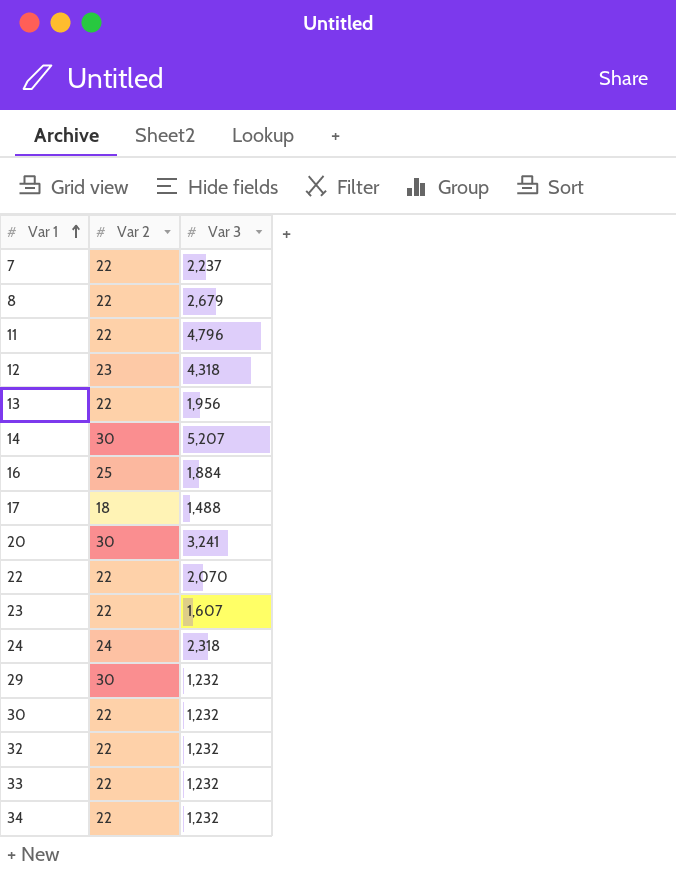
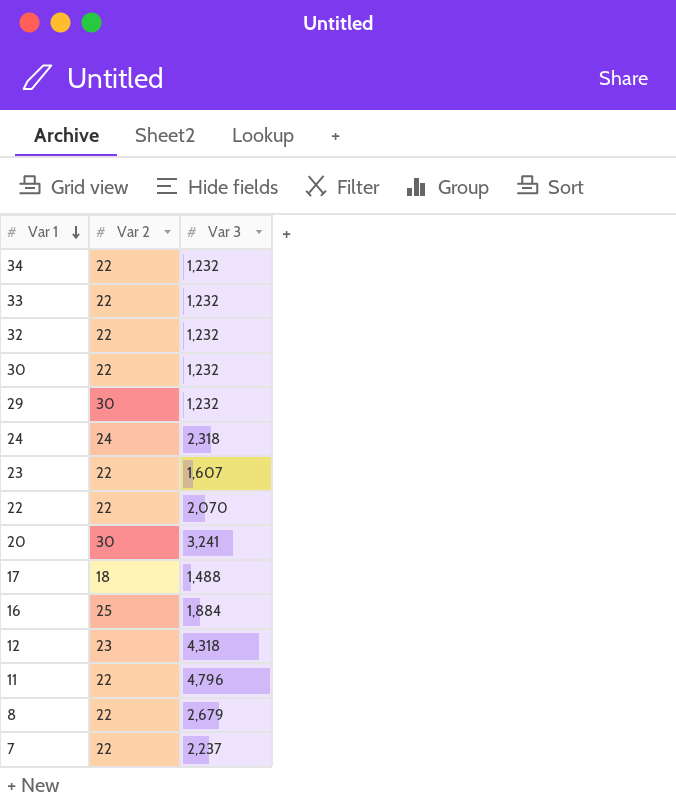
row order: Var 1 ascending -> Var 1 descending
row 13: 22 | 1,956 -> none
row 14: 30 | 5,207 -> none

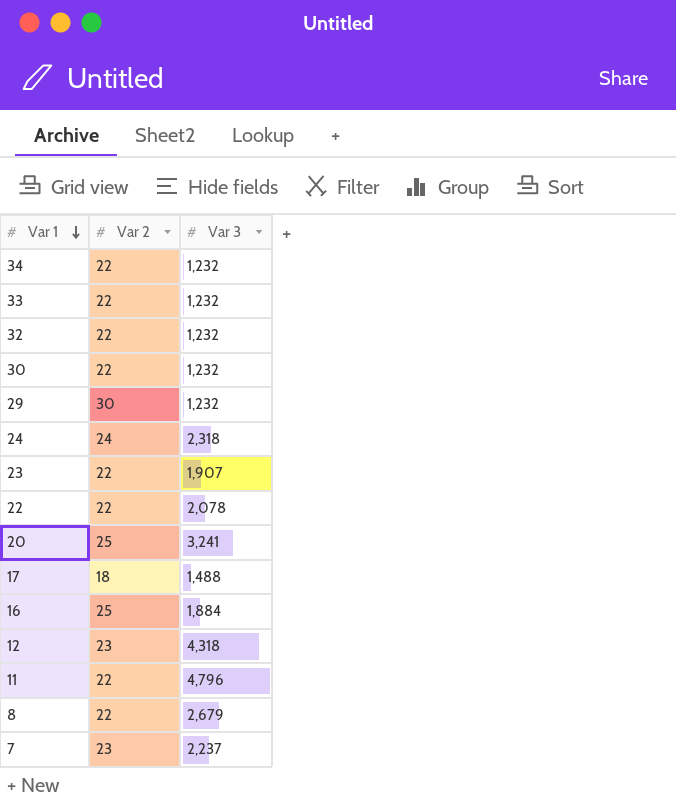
23 | Var 3: 1,607 -> 1,907
22 | Var 3: 2,070 -> 2,078
20 | Var 2: 30 -> 25
7 | Var 2: 22 -> 23

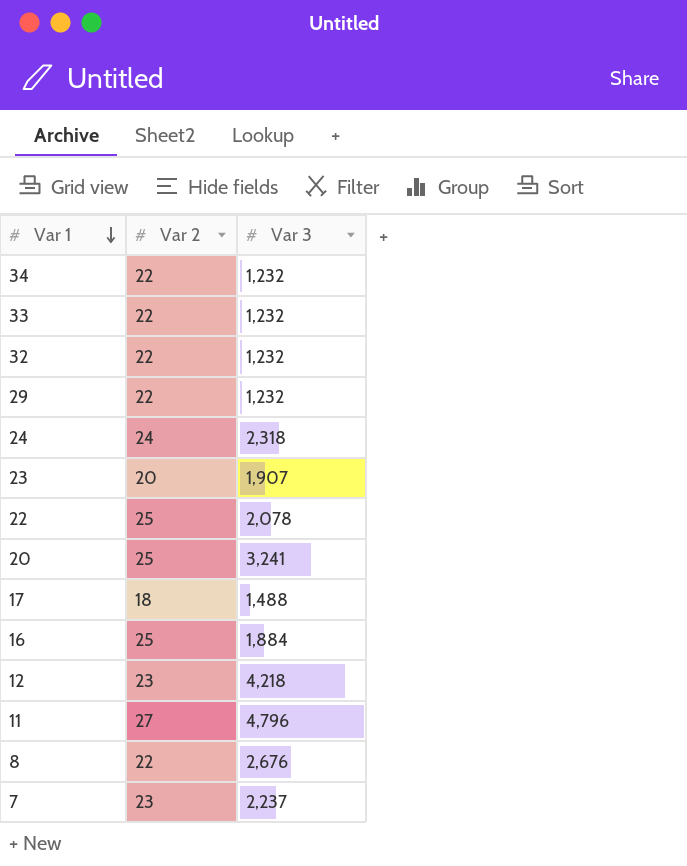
row 30: 22 | 1,232 -> none
29 | Var 2: 30 -> 22
23 | Var 2: 22 -> 20
22 | Var 2: 22 -> 25
12 | Var 3: 4,318 -> 4,218
11 | Var 2: 22 -> 27
8 | Var 3: 2,679 -> 2,676

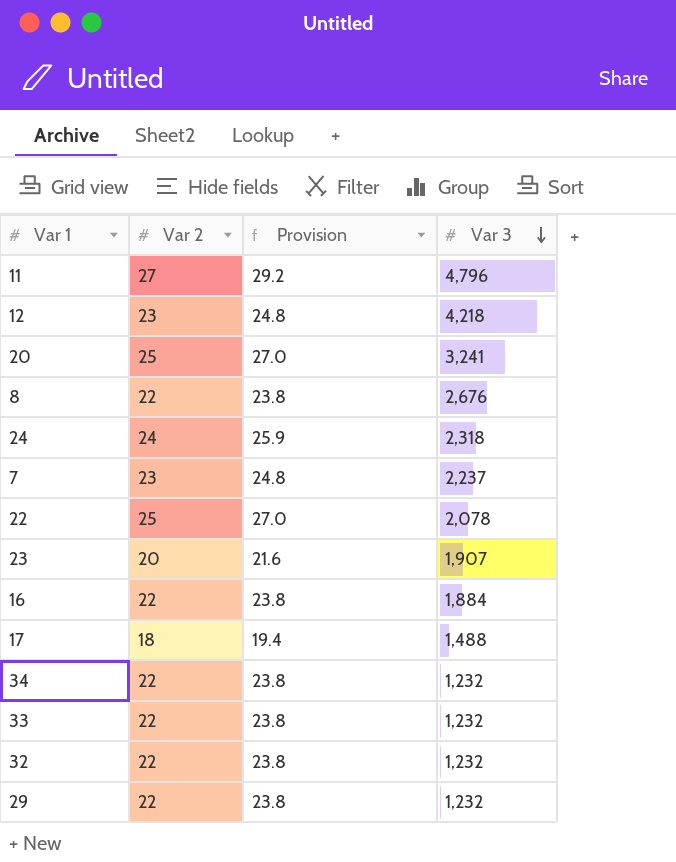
row order: Var 1 descending -> Var 3 descending
column Provision | formula: none -> [Var 2] * 1.08
16 | Var 2: 25 -> 22

